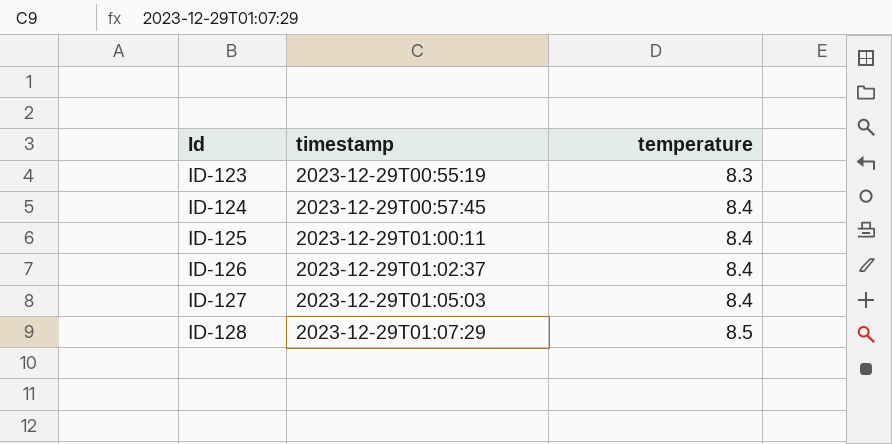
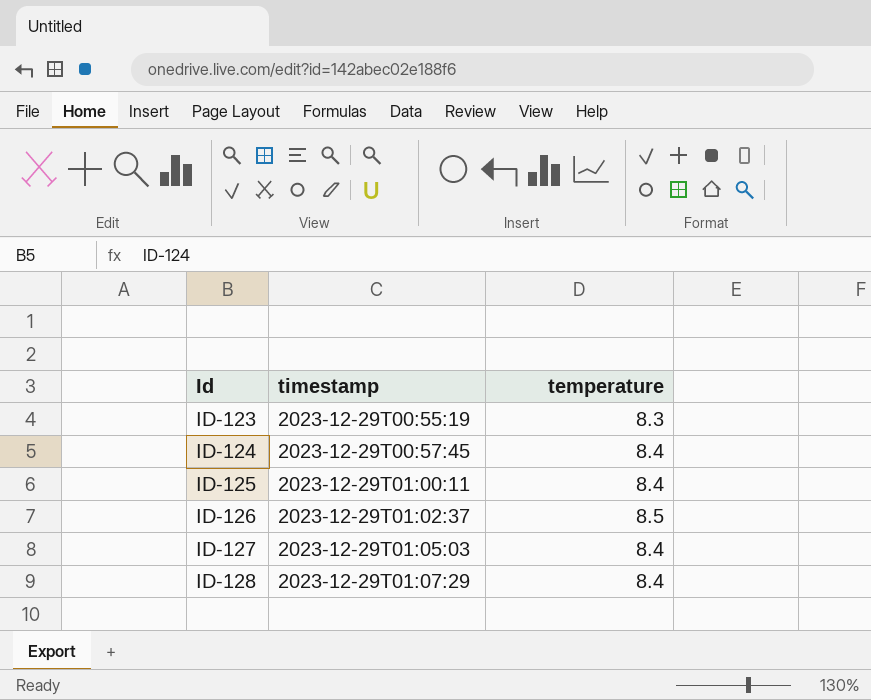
ID-126 | temperature: 8.4 -> 8.5
ID-128 | temperature: 8.5 -> 8.4

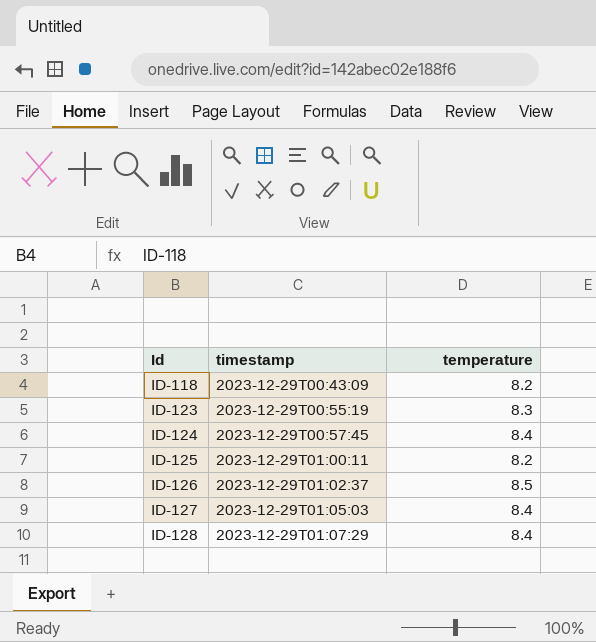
row ID-118: none -> 2023-12-29T00:43:09 | 8.2
ID-125 | temperature: 8.4 -> 8.2

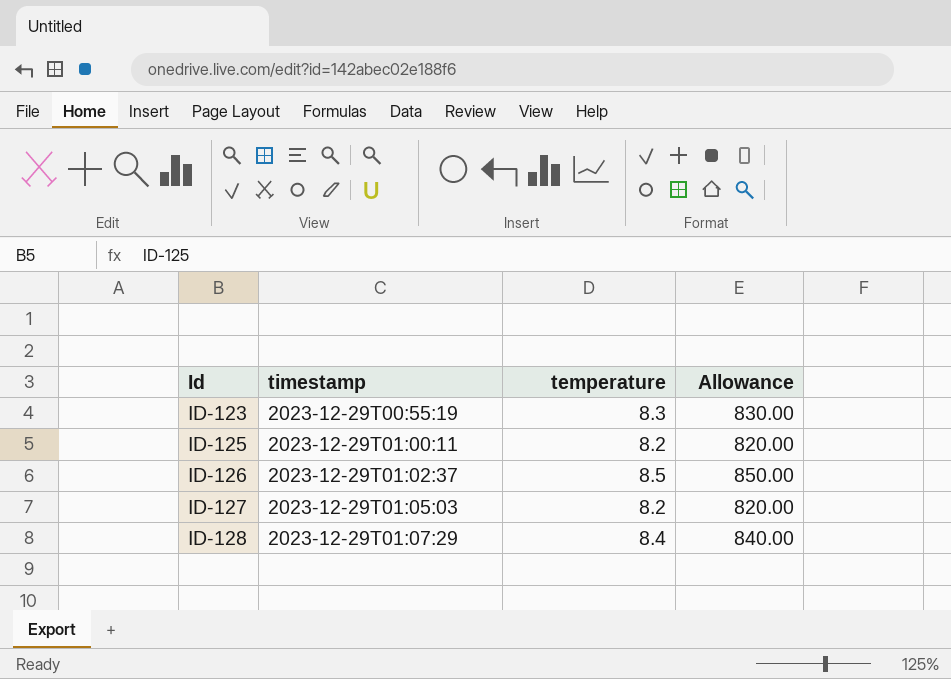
column Allowance | formula: none -> [temperature] * 100
row ID-118: 2023-12-29T00:43:09 | 8.2 -> none
row ID-124: 2023-12-29T00:57:45 | 8.4 -> none
ID-127 | temperature: 8.4 -> 8.2

